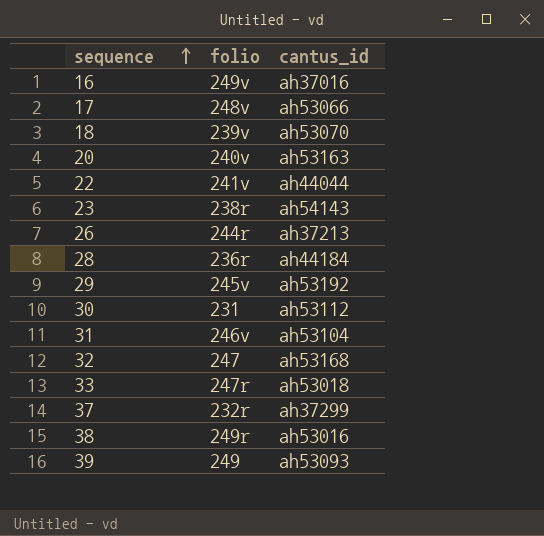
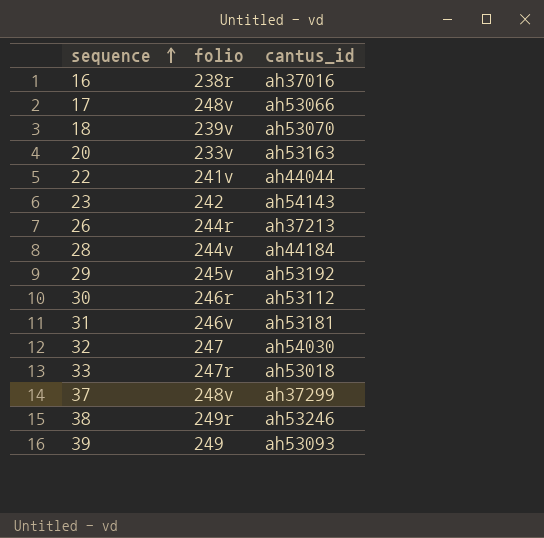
16 | folio: 249v -> 238r
20 | folio: 240v -> 233v
23 | folio: 238r -> 242
28 | folio: 236r -> 244v
30 | folio: 231 -> 246r
31 | cantus_id: ah53104 -> ah53181
32 | cantus_id: ah53168 -> ah54030
37 | folio: 232r -> 248v
38 | cantus_id: ah53016 -> ah53246

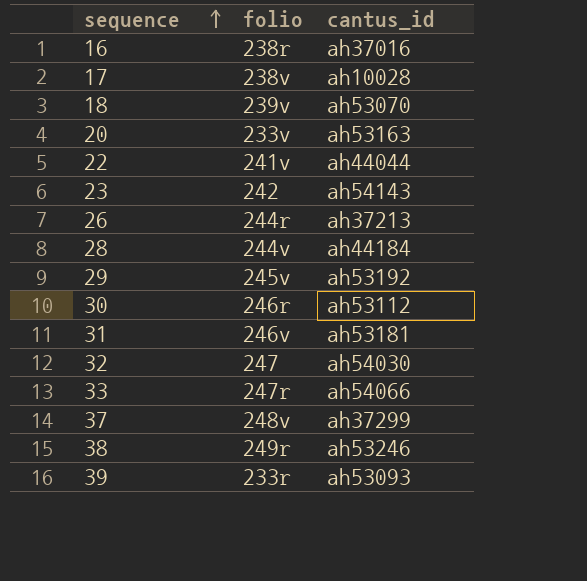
17 | folio: 248v -> 238v
17 | cantus_id: ah53066 -> ah10028
33 | cantus_id: ah53018 -> ah54066
39 | folio: 249 -> 233r

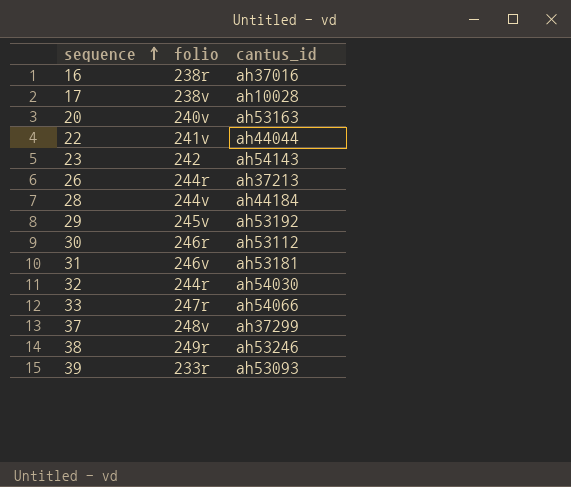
row 18: 239v | ah53070 -> none
20 | folio: 233v -> 240v
32 | folio: 247 -> 244r

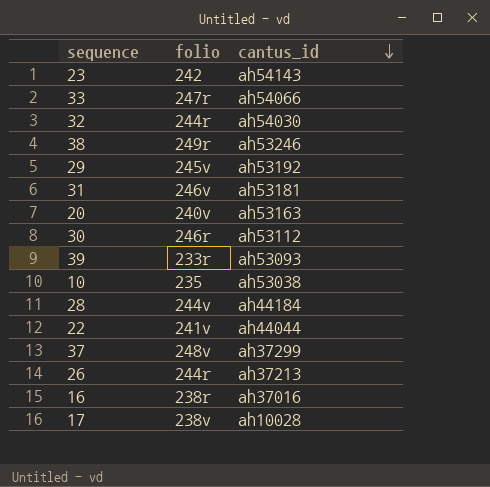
row order: sequence ascending -> cantus_id descending
row 10: none -> 235 | ah53038

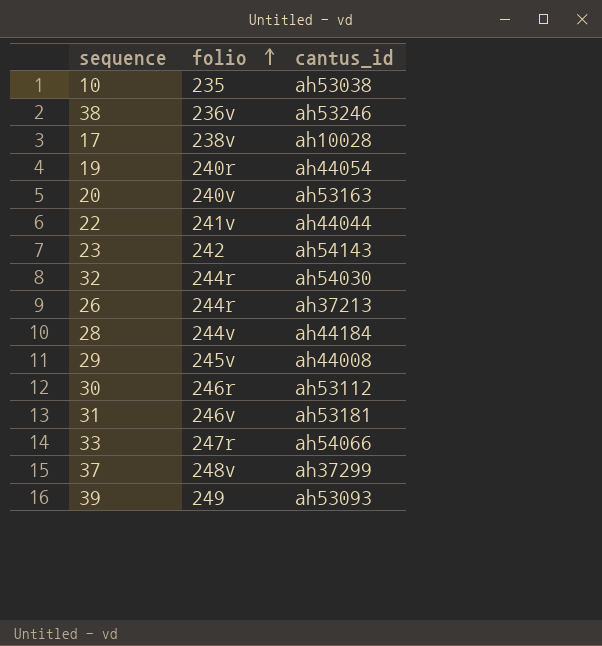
row order: cantus_id descending -> folio ascending
row 16: 238r | ah37016 -> none
38 | folio: 249r -> 236v
row 19: none -> 240r | ah44054
29 | cantus_id: ah53192 -> ah44008
39 | folio: 233r -> 249

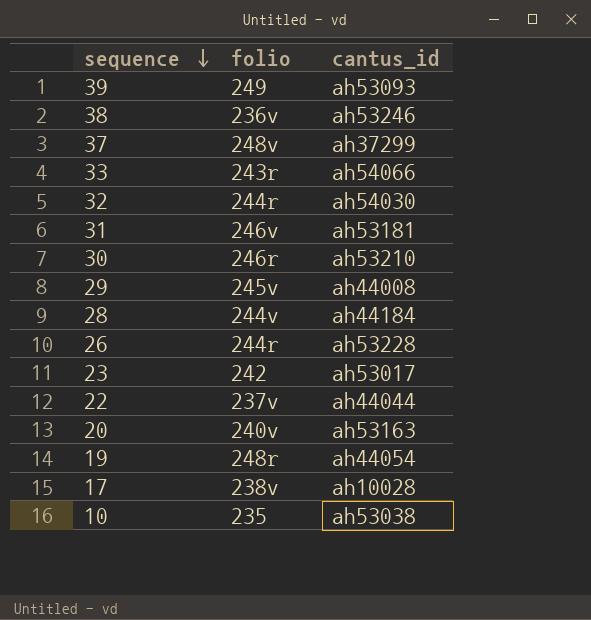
row order: folio ascending -> sequence descending
33 | folio: 247r -> 243r
30 | cantus_id: ah53112 -> ah53210
26 | cantus_id: ah37213 -> ah53228
23 | cantus_id: ah54143 -> ah53017
22 | folio: 241v -> 237v
19 | folio: 240r -> 248r

